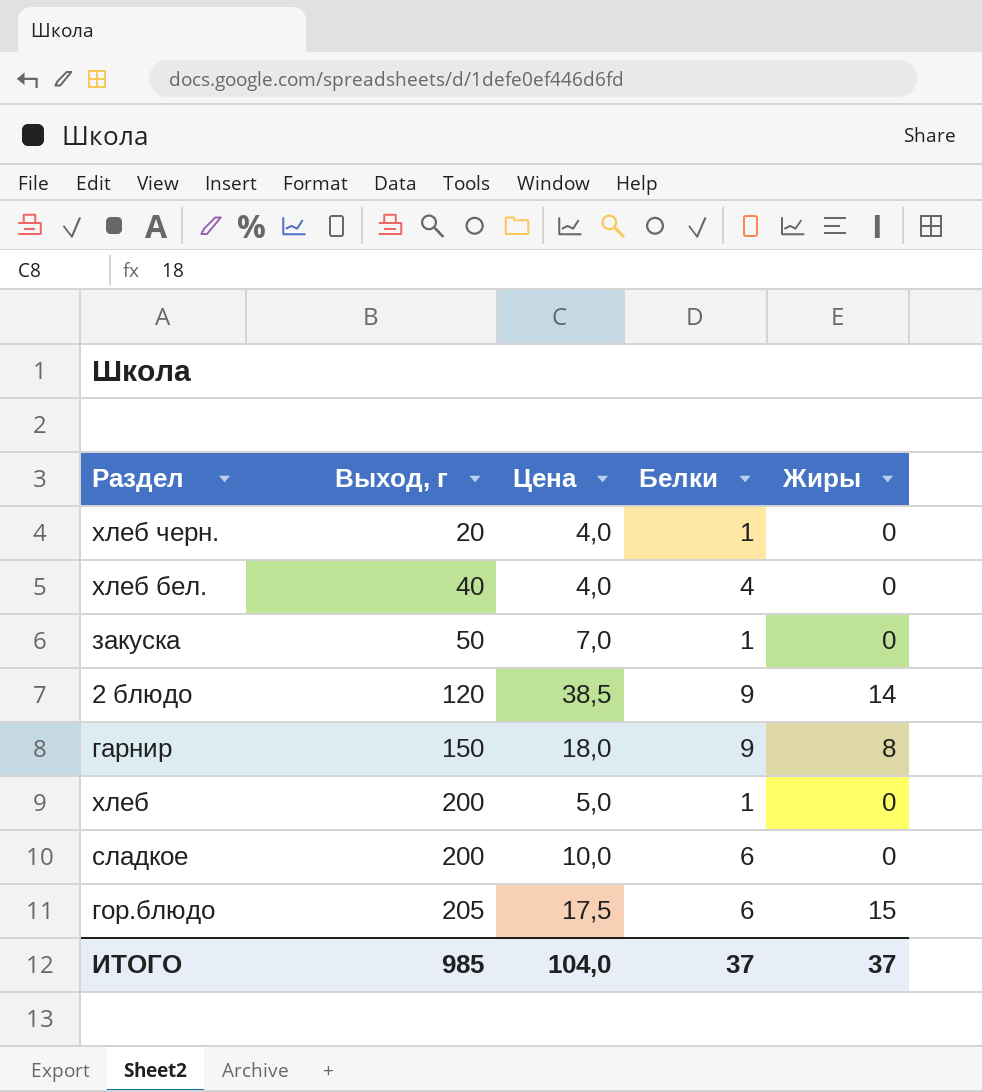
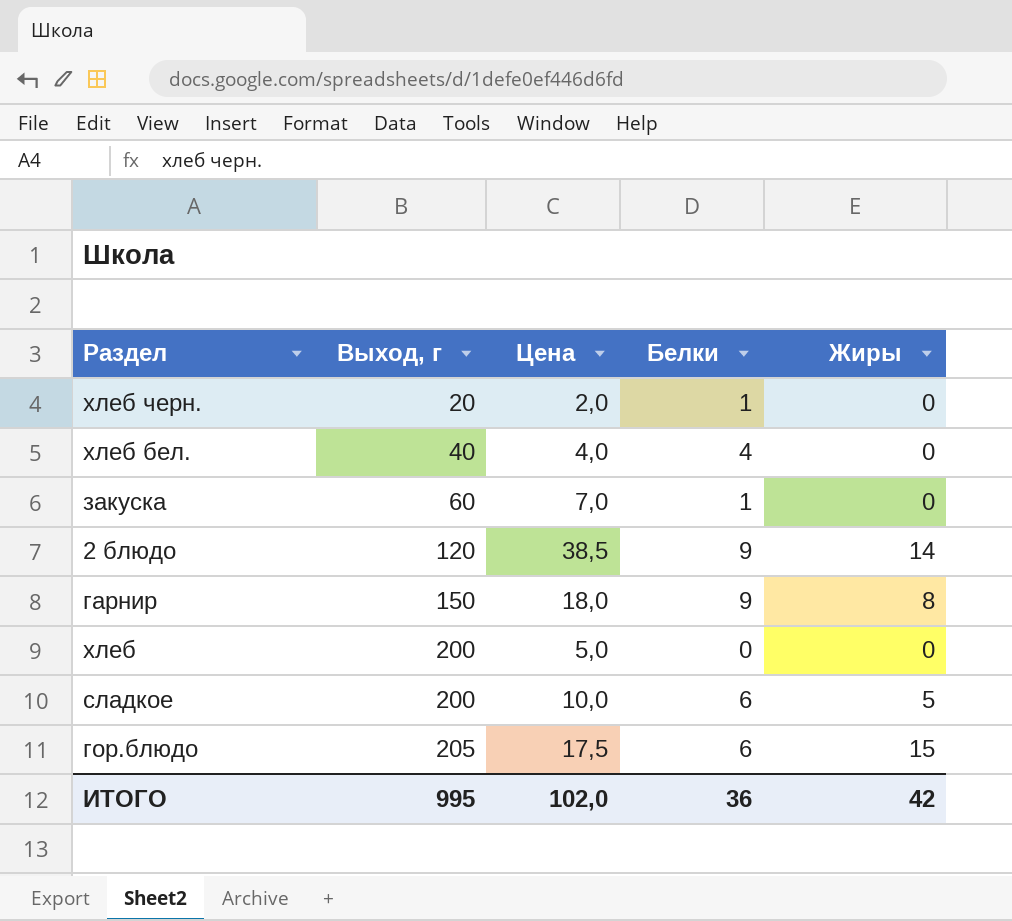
хлеб черн. | Цена: 4,0 -> 2,0
закуска | Выход, г: 50 -> 60
хлеб | Белки: 1 -> 0
сладкое | Жиры: 0 -> 5
ИТОГО | Выход, г: 985 -> 995
ИТОГО | Цена: 104,0 -> 102,0
ИТОГО | Белки: 37 -> 36
ИТОГО | Жиры: 37 -> 42

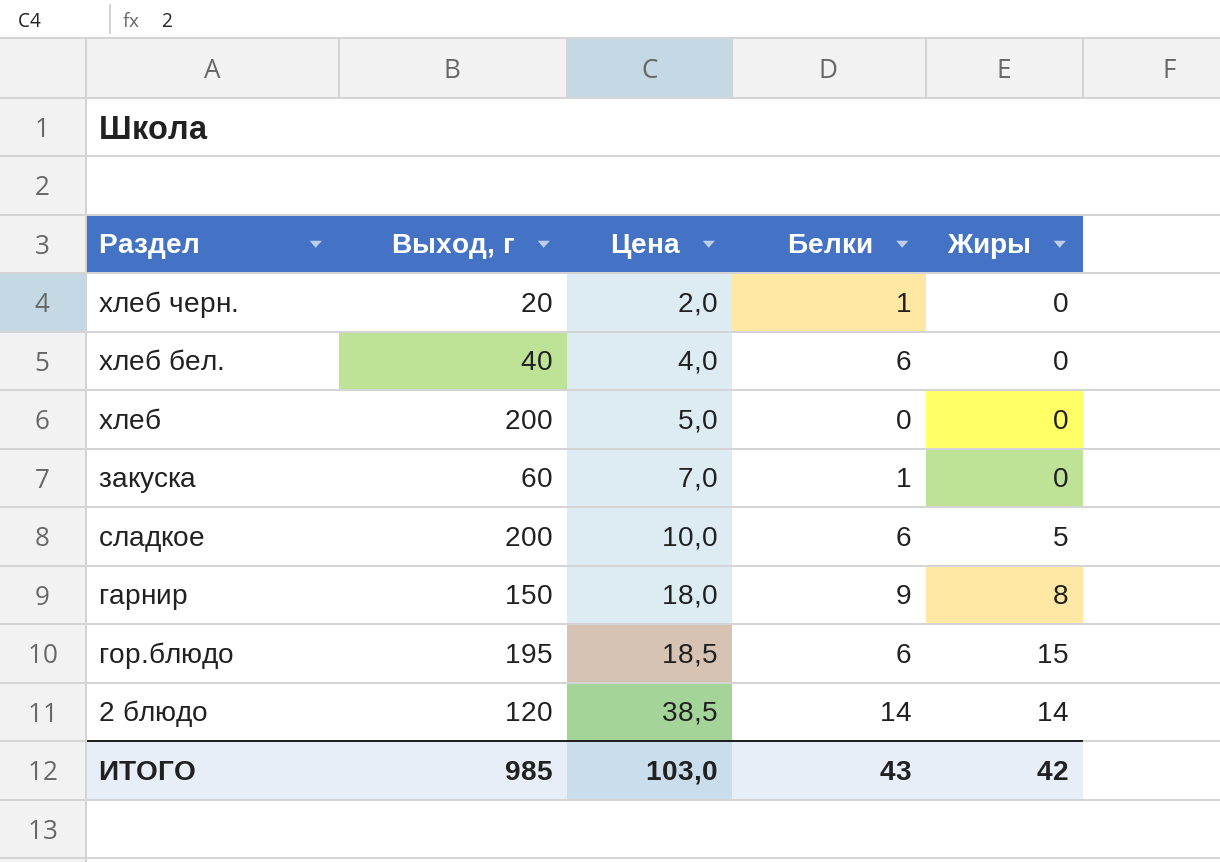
row order: Выход, г ascending -> Цена ascending
хлеб бел. | Белки: 4 -> 6
гор.блюдо | Выход, г: 205 -> 195
гор.блюдо | Цена: 17,5 -> 18,5
2 блюдо | Белки: 9 -> 14
ИТОГО | Выход, г: 995 -> 985
ИТОГО | Цена: 102,0 -> 103,0
ИТОГО | Белки: 36 -> 43

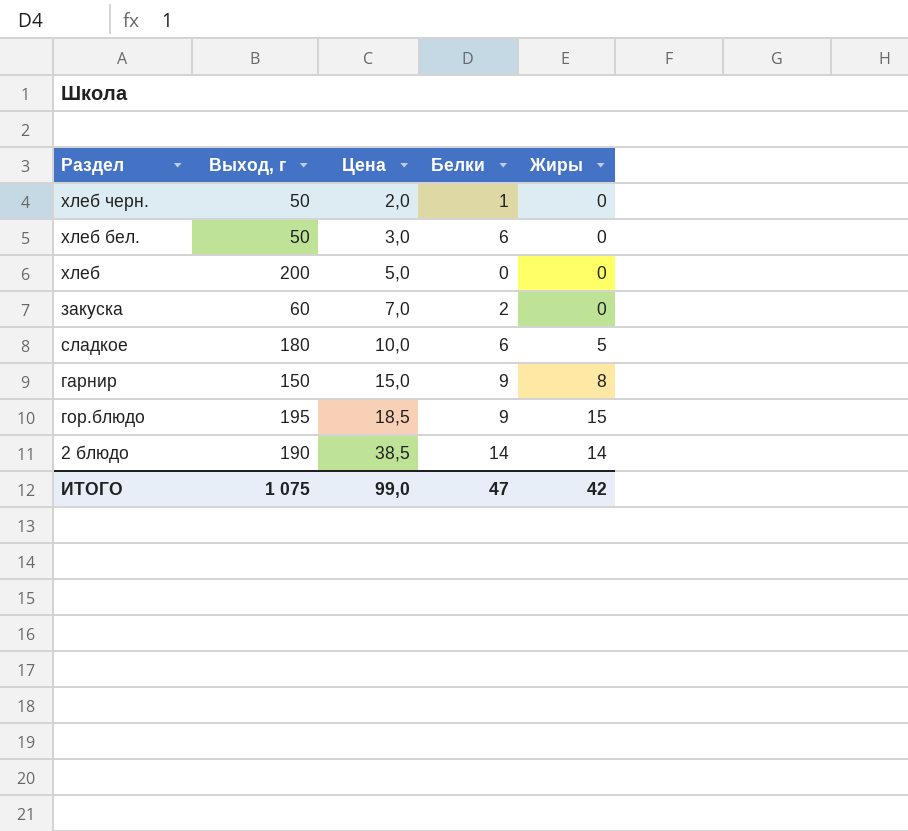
хлеб черн. | Выход, г: 20 -> 50
хлеб бел. | Выход, г: 40 -> 50
хлеб бел. | Цена: 4,0 -> 3,0
закуска | Белки: 1 -> 2
сладкое | Выход, г: 200 -> 180
гарнир | Цена: 18,0 -> 15,0
гор.блюдо | Белки: 6 -> 9
2 блюдо | Выход, г: 120 -> 190
ИТОГО | Выход, г: 985 -> 1 075
ИТОГО | Цена: 103,0 -> 99,0
ИТОГО | Белки: 43 -> 47

